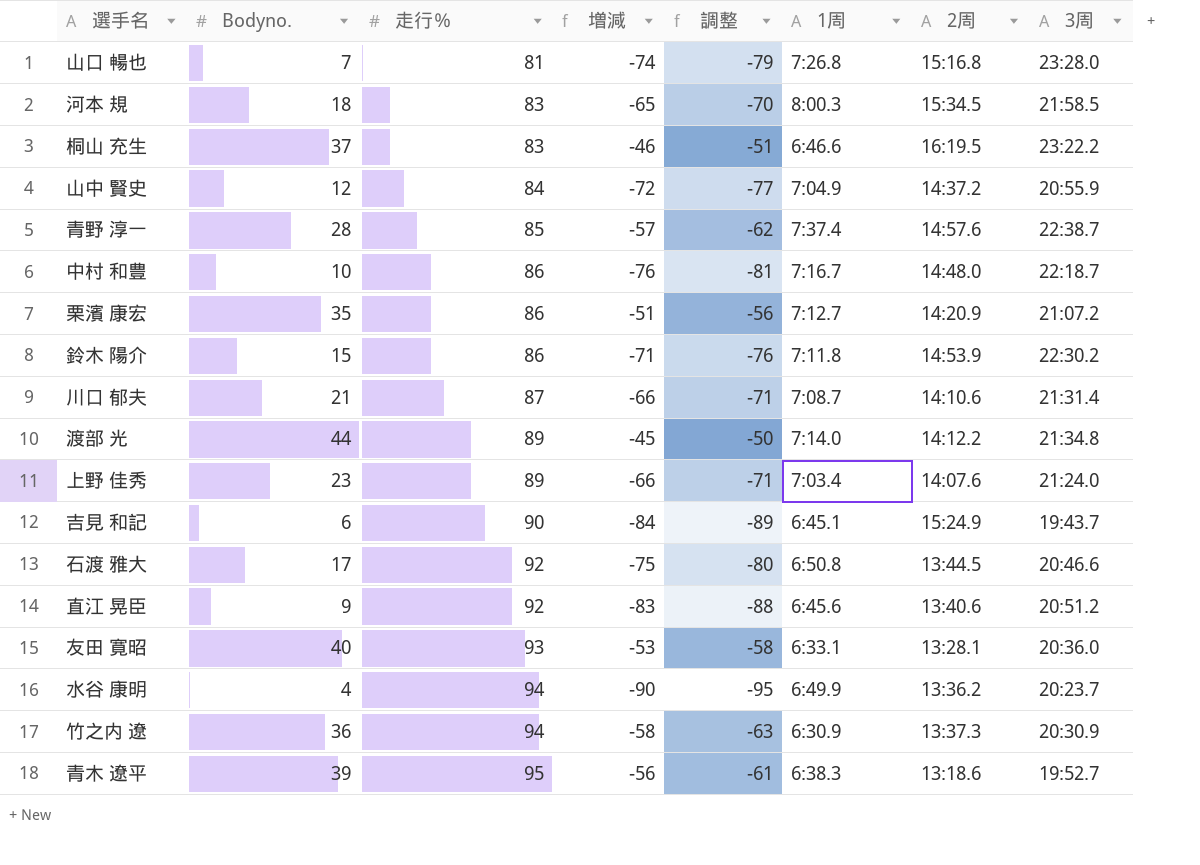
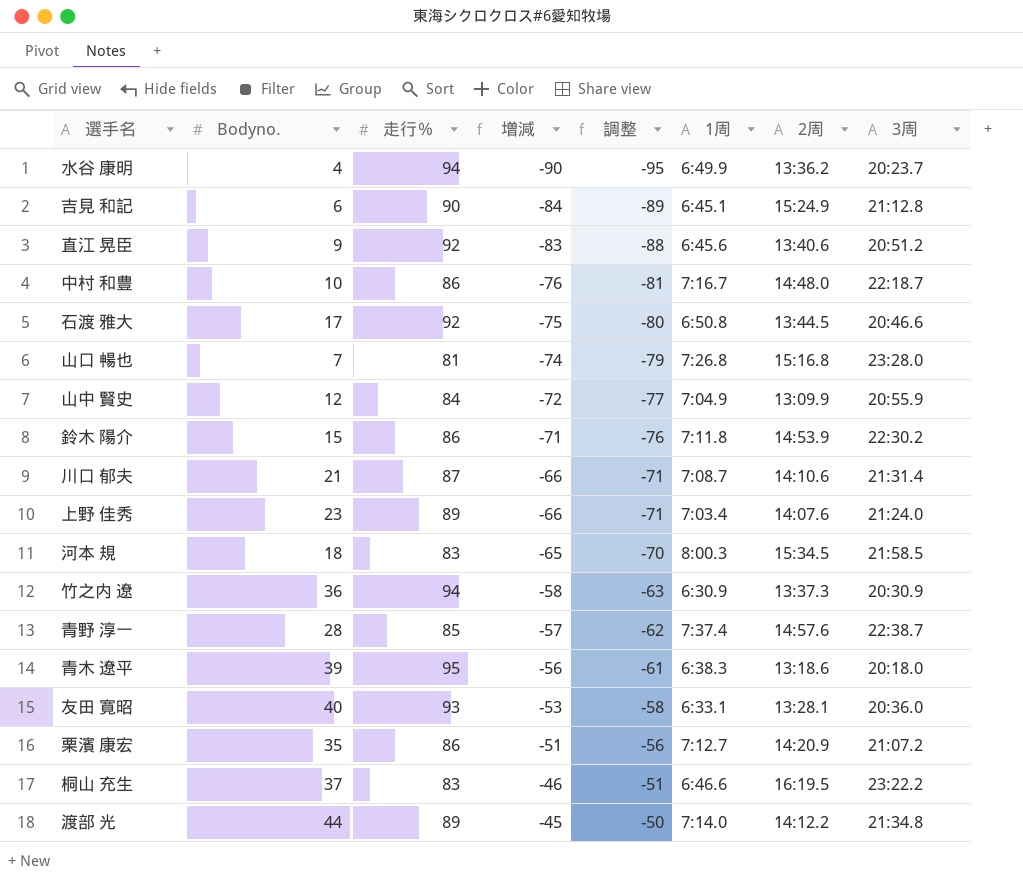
row order: 走行％ ascending -> 増減 ascending
吉見 和記 | 3周: 19:43.7 -> 21:12.8
山中 賢史 | 2周: 14:37.2 -> 13:09.9
青木 遼平 | 3周: 19:52.7 -> 20:18.0

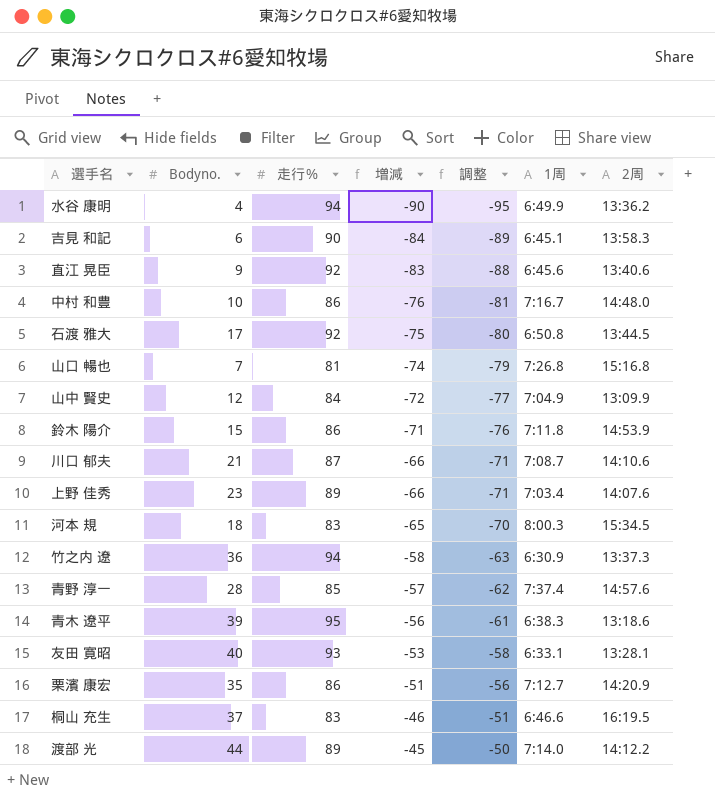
column 3周 | position: 8 -> none
吉見 和記 | 2周: 15:24.9 -> 13:58.3

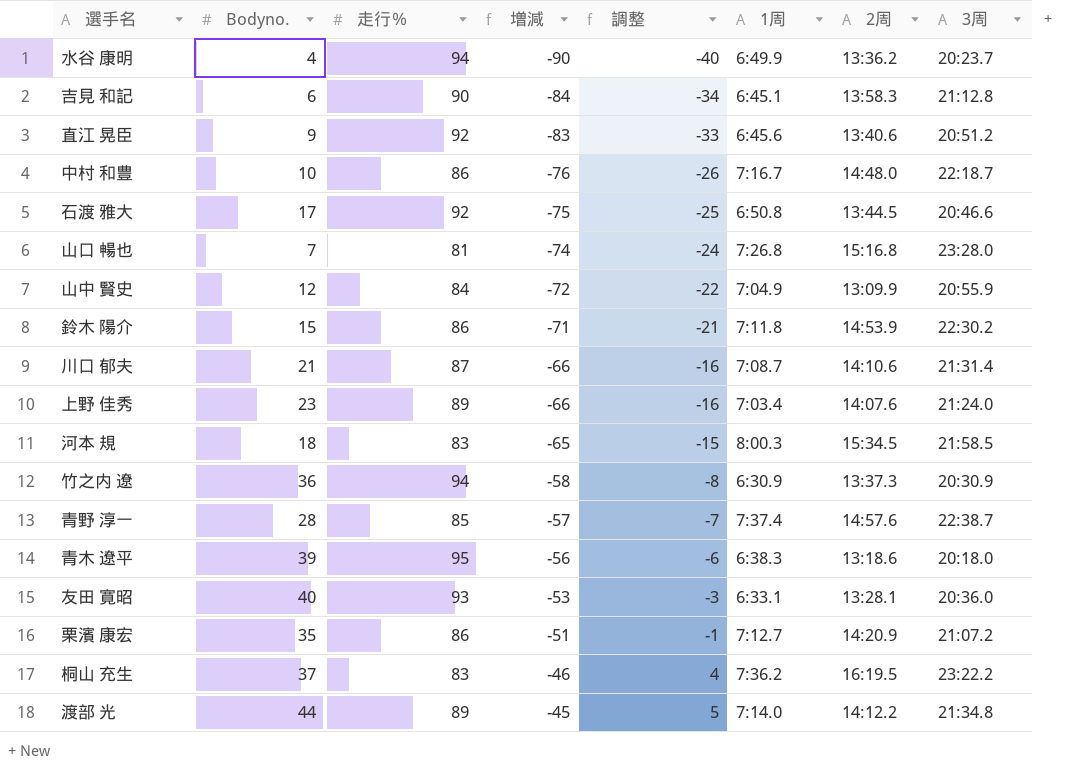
column 調整 | formula: [増減] - 5 -> [増減] + 50
column 3周 | position: none -> 8
桐山 充生 | 1周: 6:46.6 -> 7:36.2

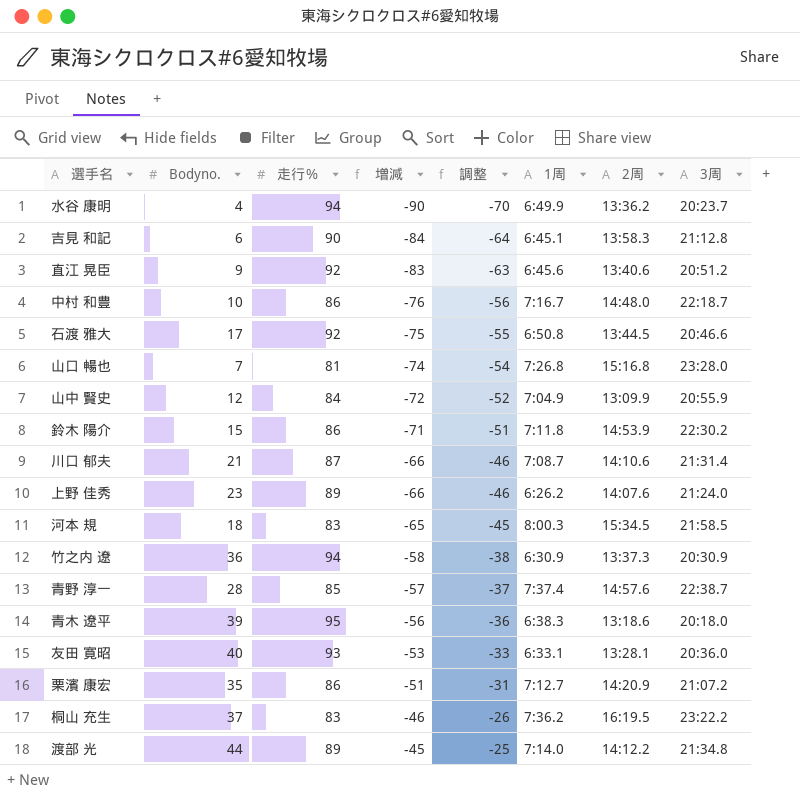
column 調整 | formula: [増減] + 50 -> [増減] + 20
上野 佳秀 | 1周: 7:03.4 -> 6:26.2

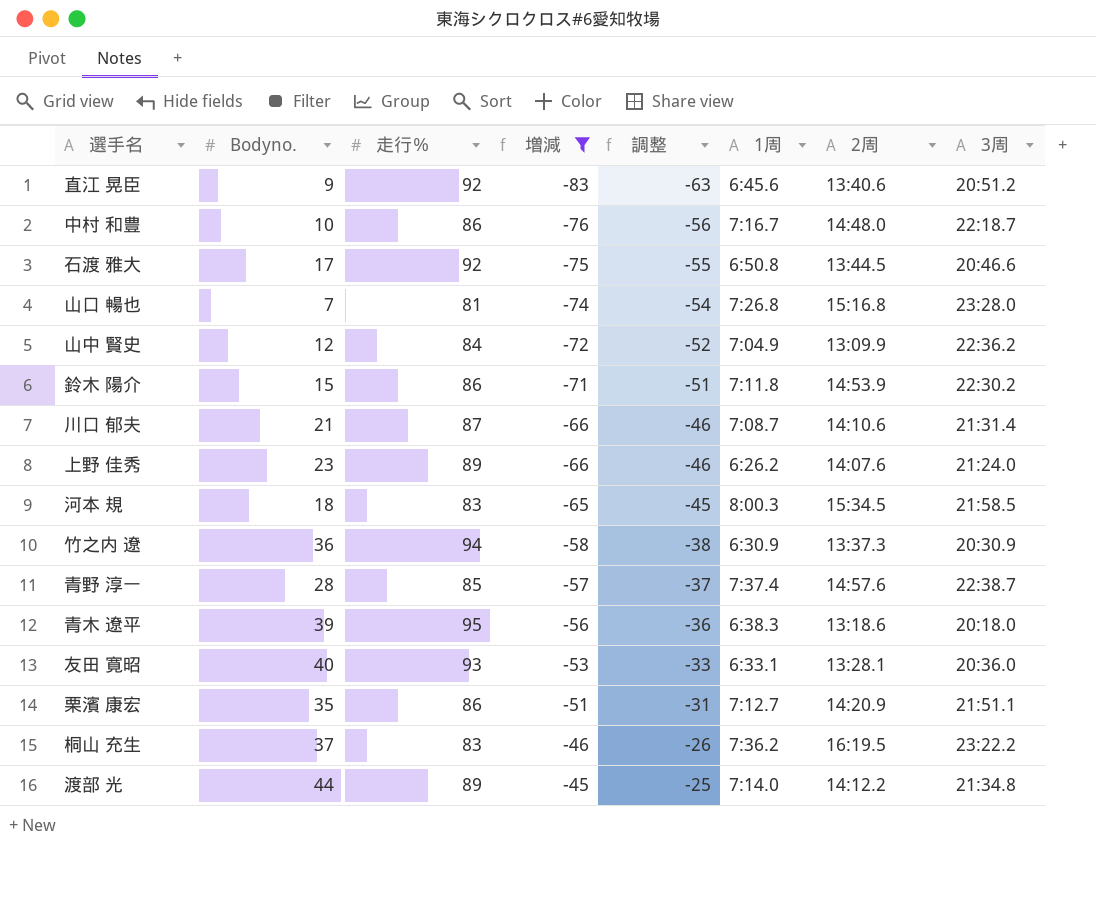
filter: none -> 増減 >= -83
山中 賢史 | 3周: 20:55.9 -> 22:36.2
栗濱 康宏 | 3周: 21:07.2 -> 21:51.1

